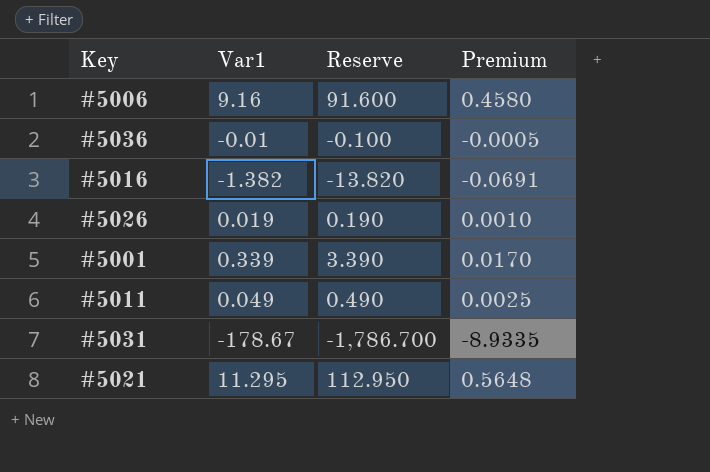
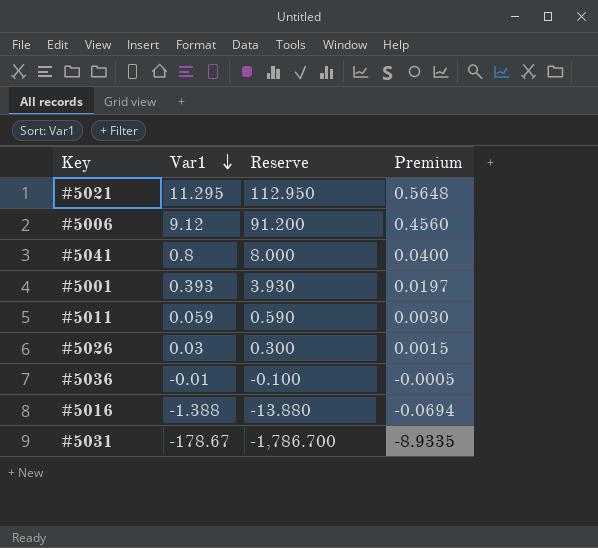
row order: none -> Var1 descending
#5006 | Var1: 9.16 -> 9.12
#5006 | Reserve: 91.600 -> 91.200
#5006 | Premium: 0.4580 -> 0.4560
row #5041: none -> 0.8 | 8.000 | 0.0400
#5001 | Var1: 0.339 -> 0.393
#5001 | Reserve: 3.390 -> 3.930
#5001 | Premium: 0.0170 -> 0.0197
#5011 | Var1: 0.049 -> 0.059
#5011 | Reserve: 0.490 -> 0.590
#5011 | Premium: 0.0025 -> 0.0030
#5026 | Var1: 0.019 -> 0.03
#5026 | Reserve: 0.190 -> 0.300
#5026 | Premium: 0.0010 -> 0.0015
#5016 | Var1: -1.382 -> -1.388
#5016 | Reserve: -13.820 -> -13.880
#5016 | Premium: -0.0691 -> -0.0694

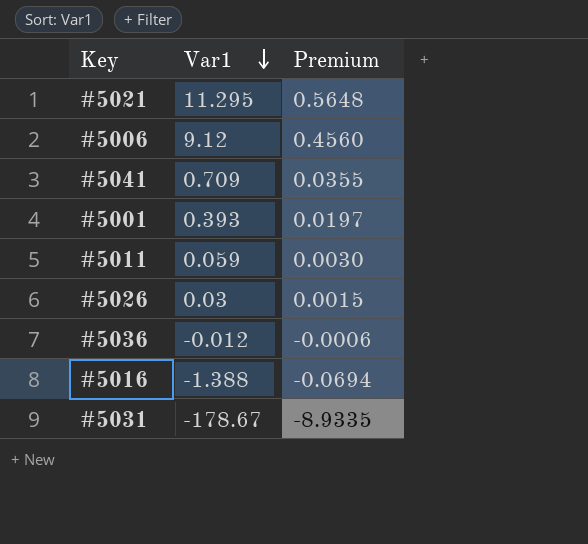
column Reserve | formula: [Var1] * 10 -> none
#5041 | Var1: 0.8 -> 0.709
#5041 | Premium: 0.0400 -> 0.0355
#5036 | Var1: -0.01 -> -0.012
#5036 | Premium: -0.0005 -> -0.0006

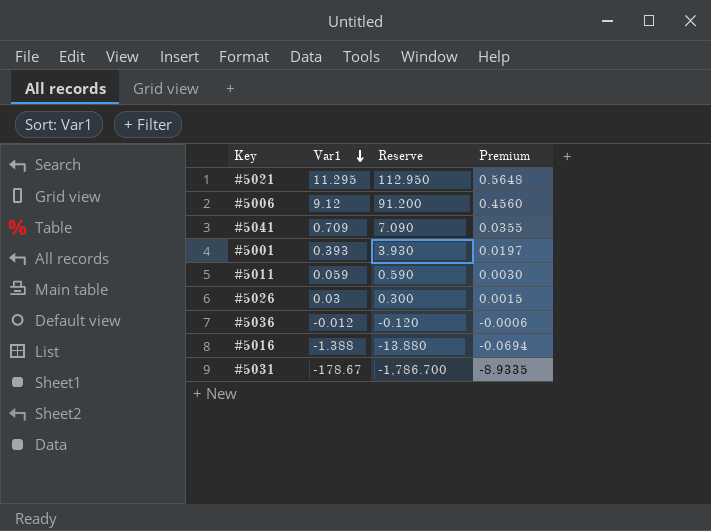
column Reserve | formula: none -> [Var1] * 10

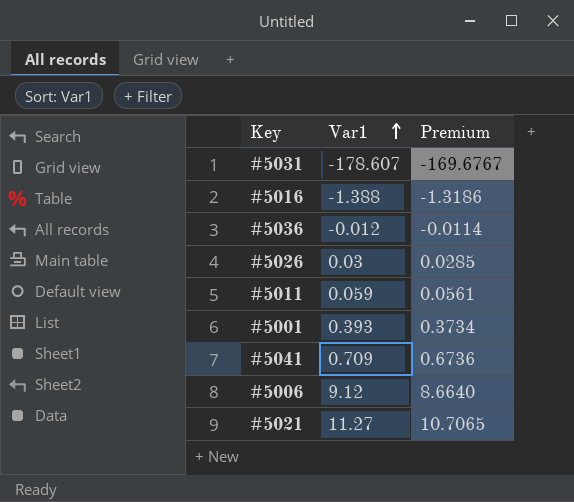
row order: Var1 descending -> Var1 ascending
column Reserve | formula: [Var1] * 10 -> none
column Premium | formula: [Var1] * 0.05 -> [Var1] * 0.95
#5031 | Var1: -178.67 -> -178.607
#5021 | Var1: 11.295 -> 11.27

